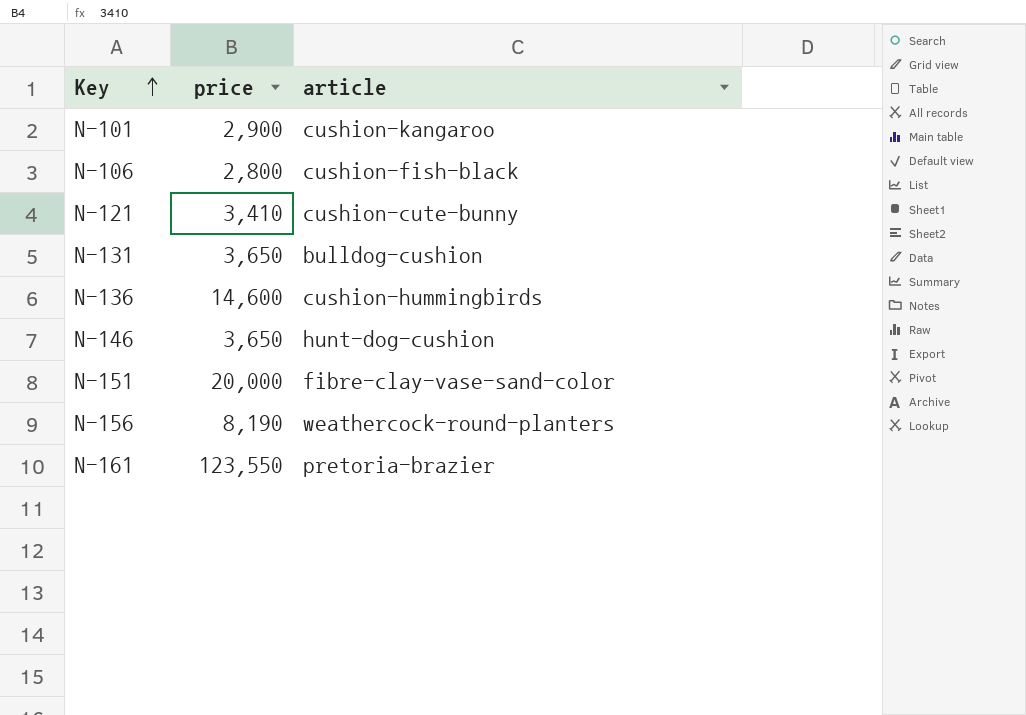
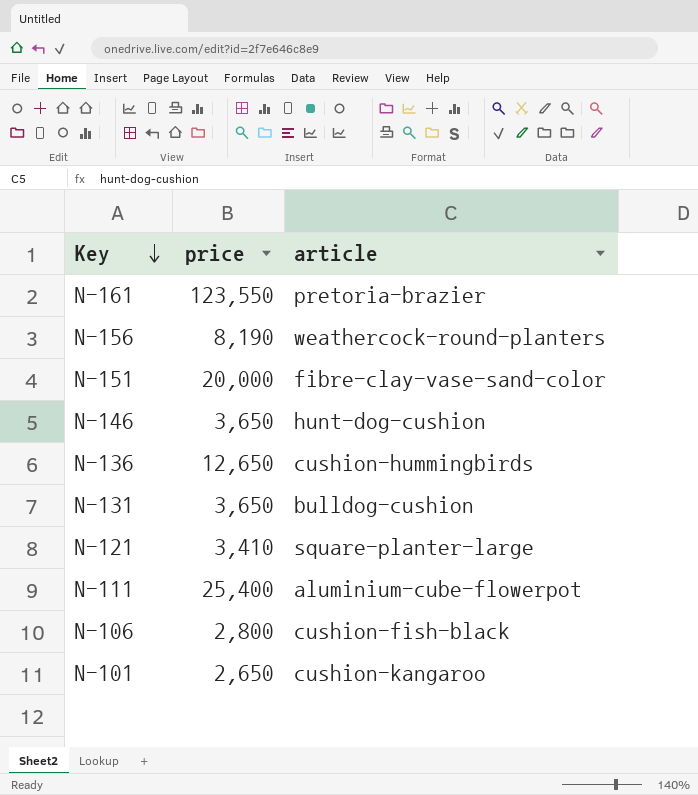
row order: Key ascending -> Key descending
N-136 | price: 14,600 -> 12,650
N-121 | article: cushion-cute-bunny -> square-planter-large
row N-111: none -> 25,400 | aluminium-cube-flowerpot
N-101 | price: 2,900 -> 2,650

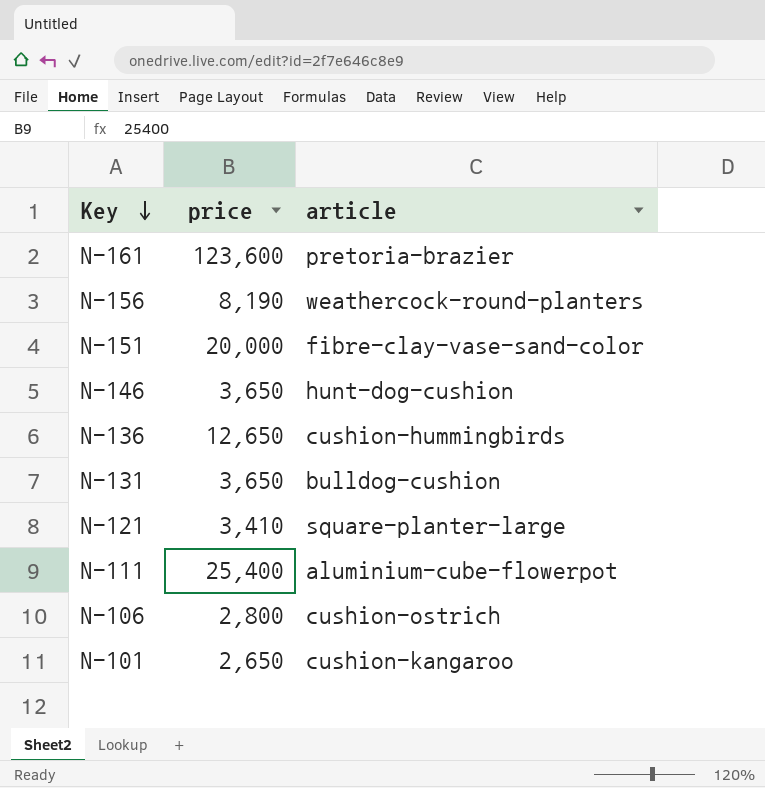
N-161 | price: 123,550 -> 123,600
N-106 | article: cushion-fish-black -> cushion-ostrich

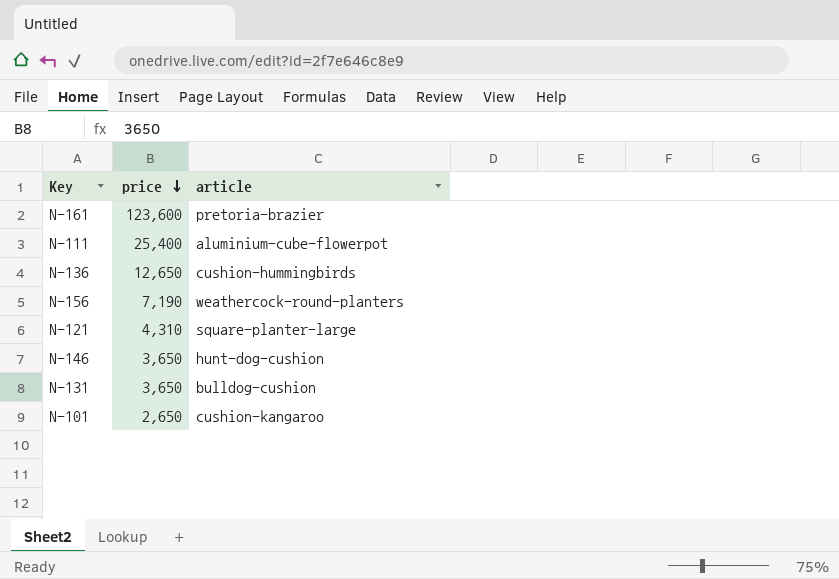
row order: Key descending -> price descending
row N-151: 20,000 | fibre-clay-vase-sand-color -> none
row N-106: 2,800 | cushion-ostrich -> none
N-156 | price: 8,190 -> 7,190
N-121 | price: 3,410 -> 4,310

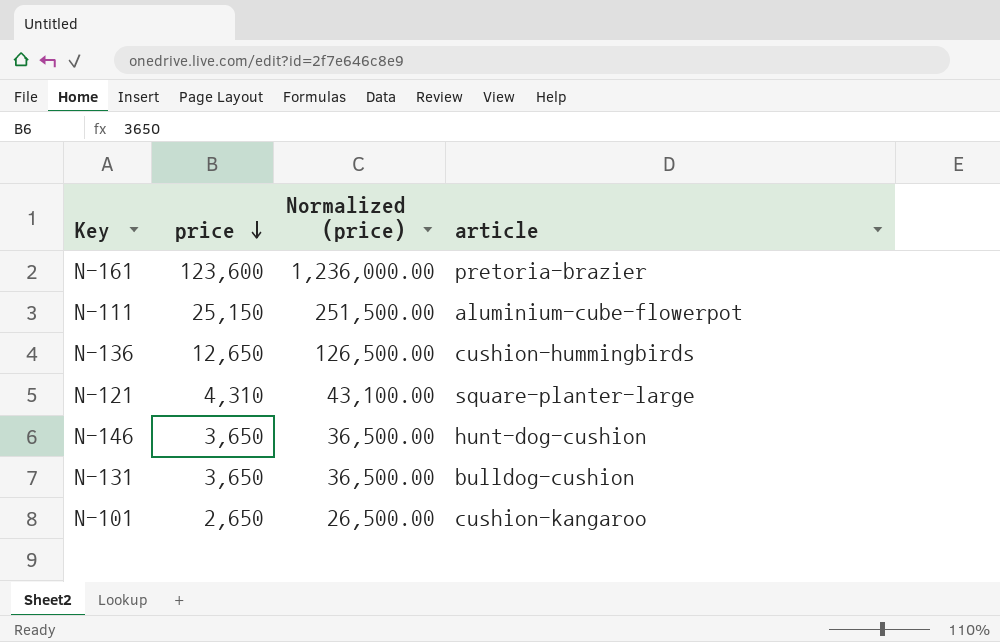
column Normalized (price) | formula: none -> [price] * 10
row N-156: 7,190 | weathercock-round-planters -> none
N-111 | price: 25,400 -> 25,150

